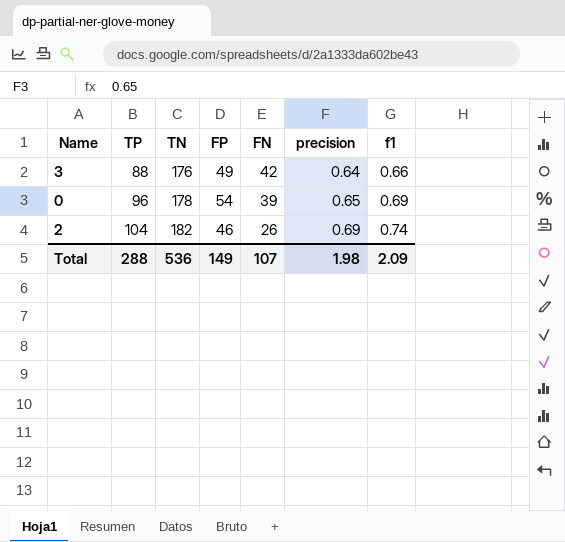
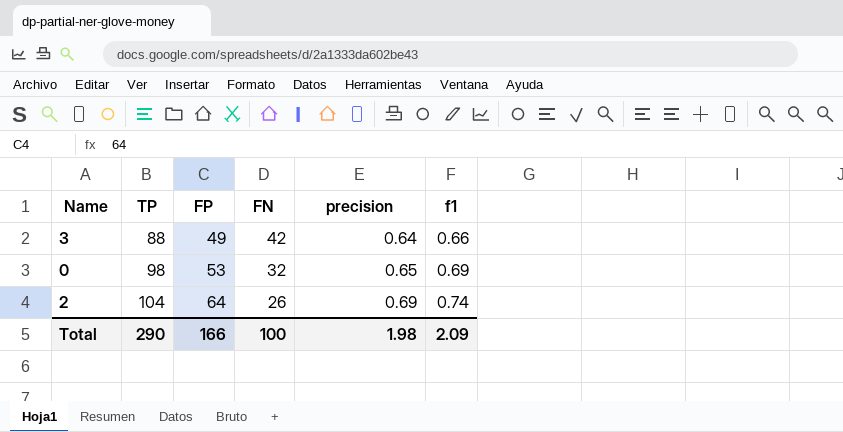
column TN | position: 3 -> none
0 | TP: 96 -> 98
0 | FP: 54 -> 53
0 | FN: 39 -> 32
2 | FP: 46 -> 64
Total | TP: 288 -> 290
Total | FP: 149 -> 166
Total | FN: 107 -> 100

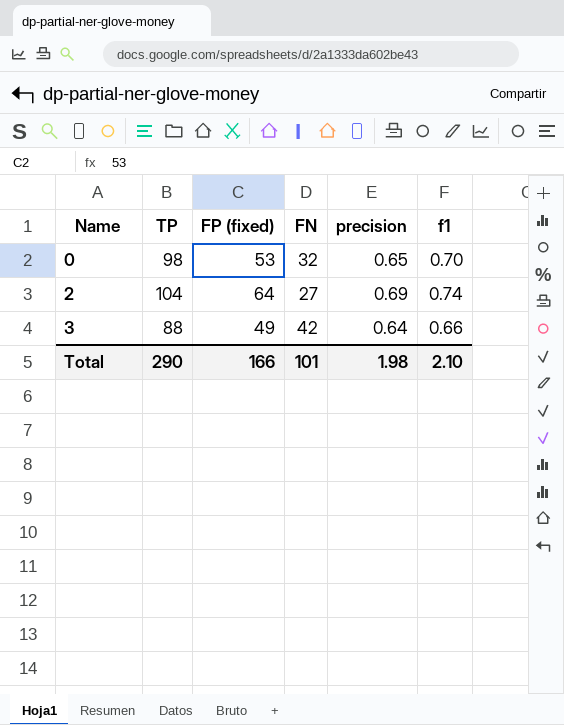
row order: TP ascending -> Name ascending
column name: FP -> FP (fixed)
0 | f1: 0.69 -> 0.70
2 | FN: 26 -> 27
Total | FN: 100 -> 101
Total | f1: 2.09 -> 2.10

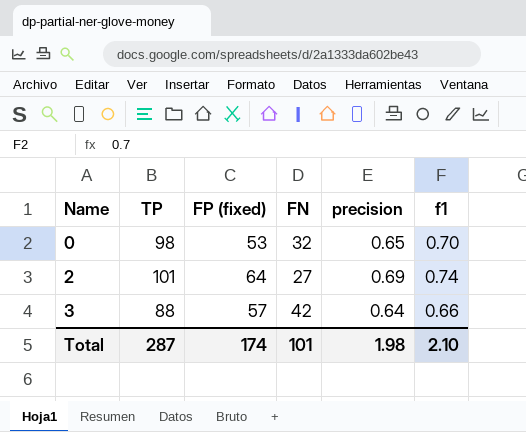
2 | TP: 104 -> 101
3 | FP (fixed): 49 -> 57
Total | TP: 290 -> 287
Total | FP (fixed): 166 -> 174

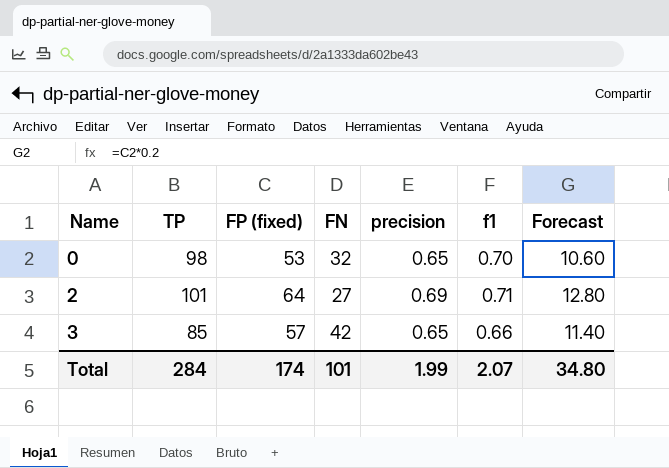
column Forecast | formula: none -> [FP (fixed)] * 0.2
2 | f1: 0.74 -> 0.71
3 | TP: 88 -> 85
3 | precision: 0.64 -> 0.65
Total | TP: 287 -> 284
Total | precision: 1.98 -> 1.99
Total | f1: 2.10 -> 2.07

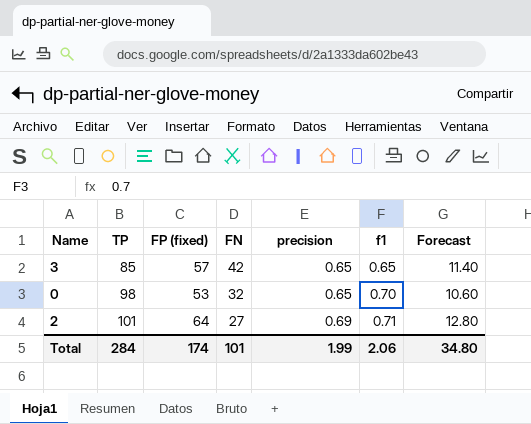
row order: Name ascending -> TP ascending
3 | f1: 0.66 -> 0.65
Total | f1: 2.07 -> 2.06

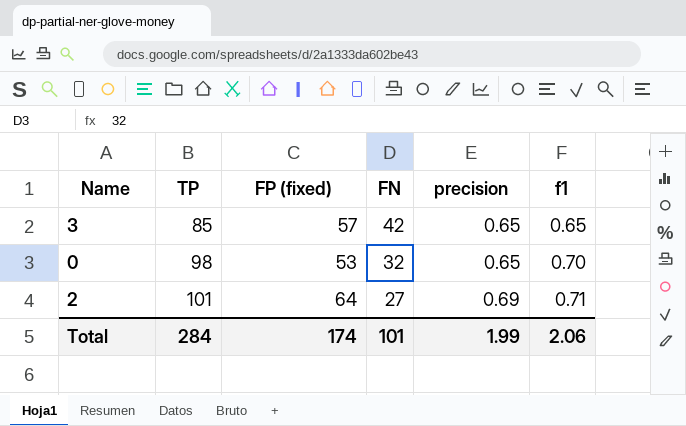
column Forecast | formula: [FP (fixed)] * 0.2 -> none

